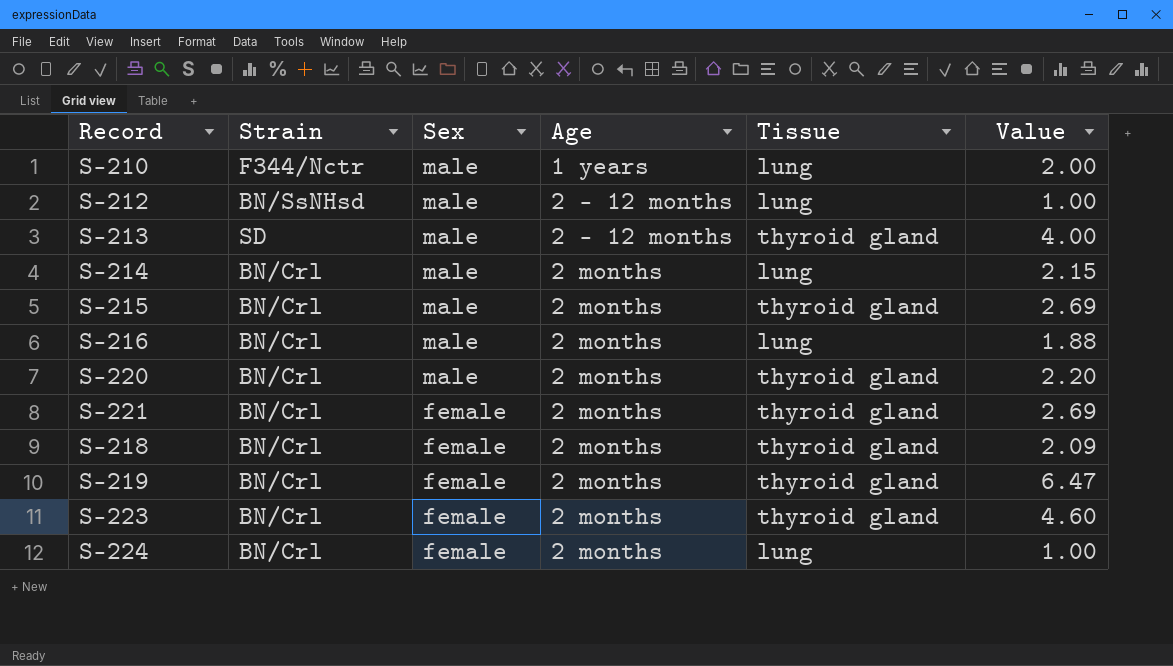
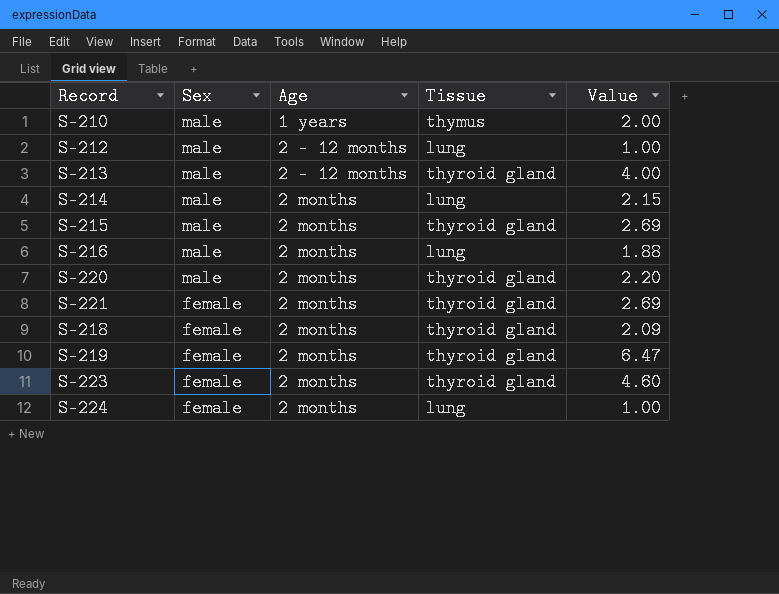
column Strain | position: 2 -> none
S-210 | Tissue: lung -> thymus

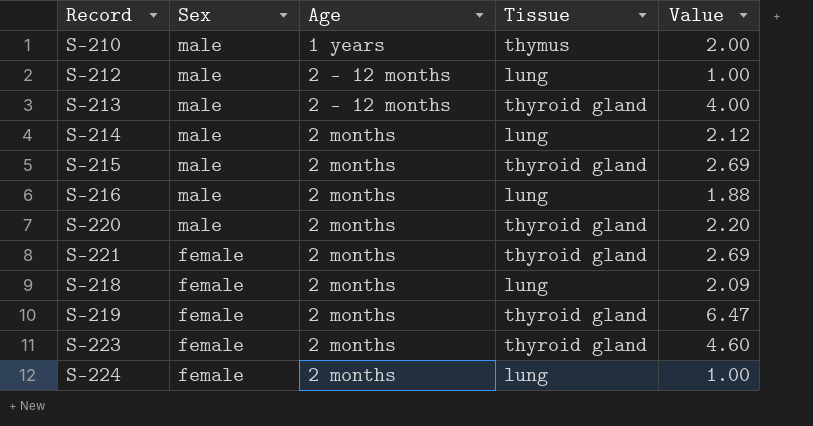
S-214 | Value: 2.15 -> 2.12
S-218 | Tissue: thyroid gland -> lung

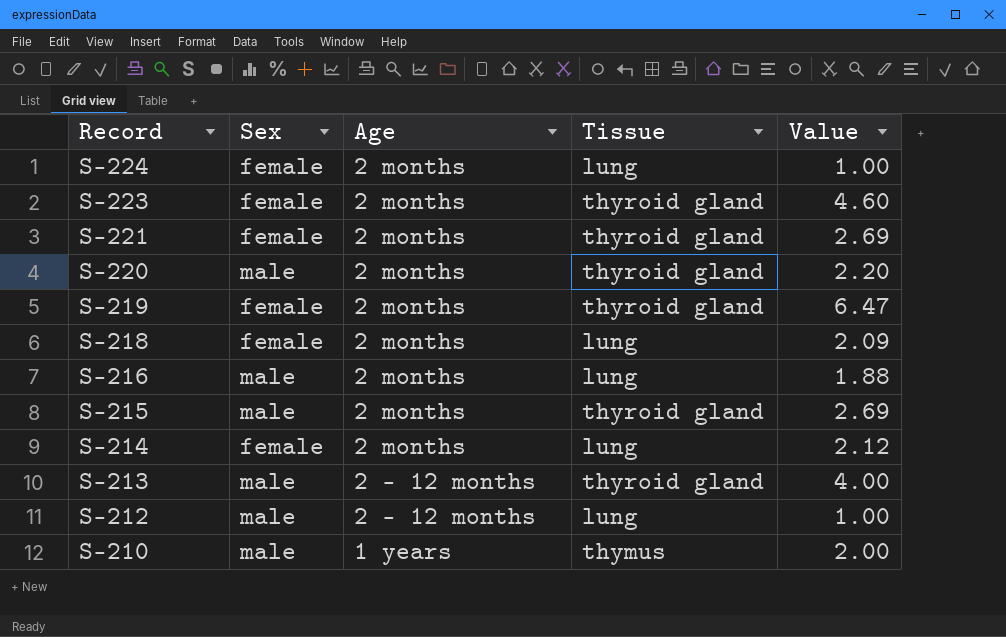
row order: Sex descending -> Record descending
S-214 | Sex: male -> female

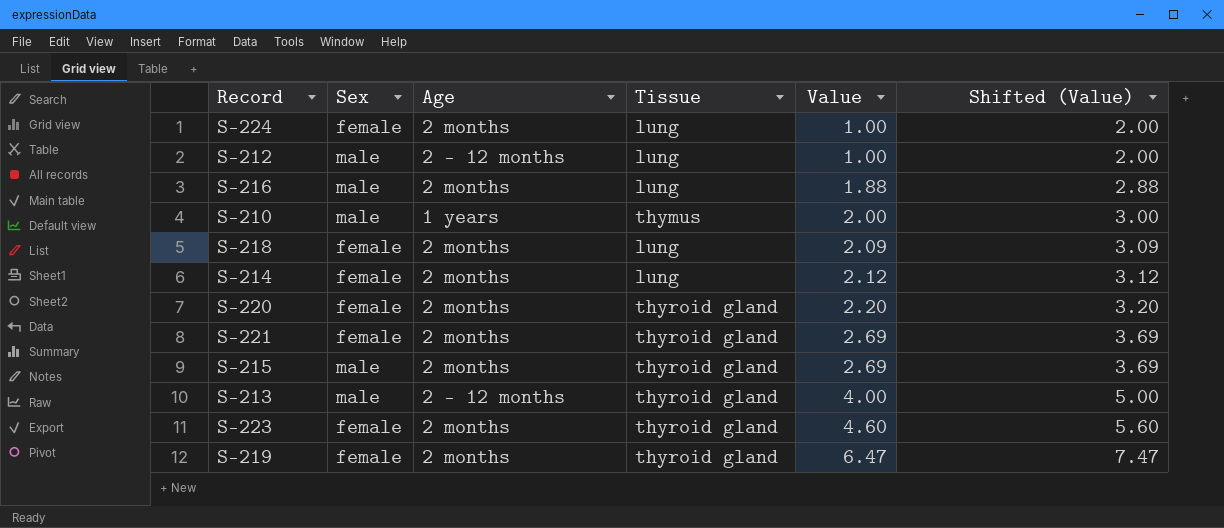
row order: Record descending -> Value ascending
column Shifted (Value) | formula: none -> [Value] + 1
S-220 | Sex: male -> female

